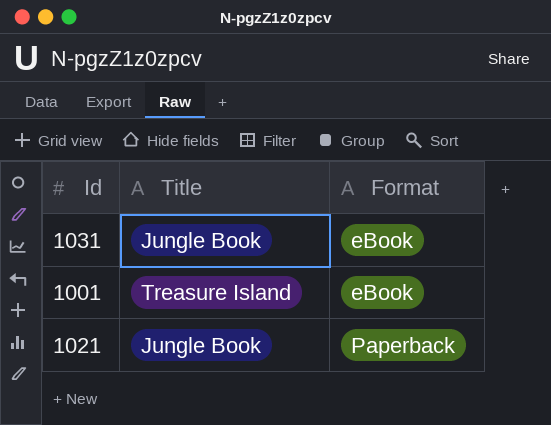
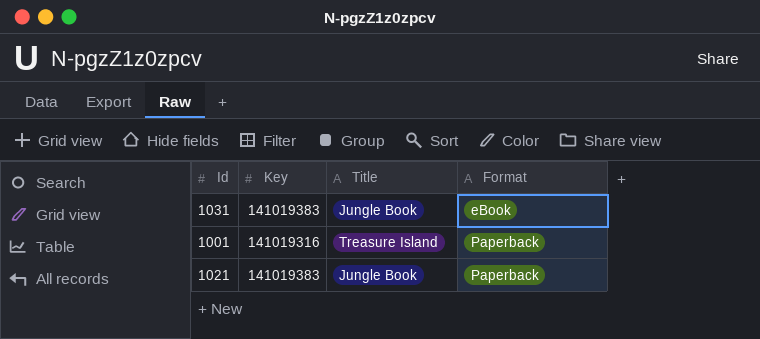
column Key | position: none -> 2
1001 | Format: eBook -> Paperback

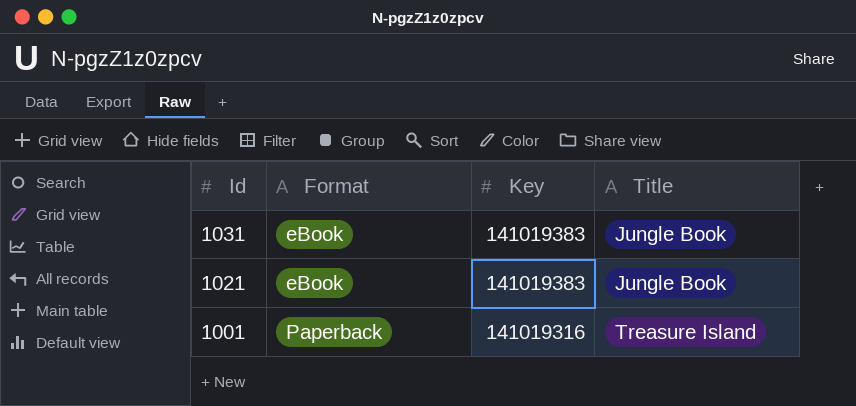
row order: Format ascending -> Id descending
column Format | position: 4 -> 2
1021 | Format: Paperback -> eBook

